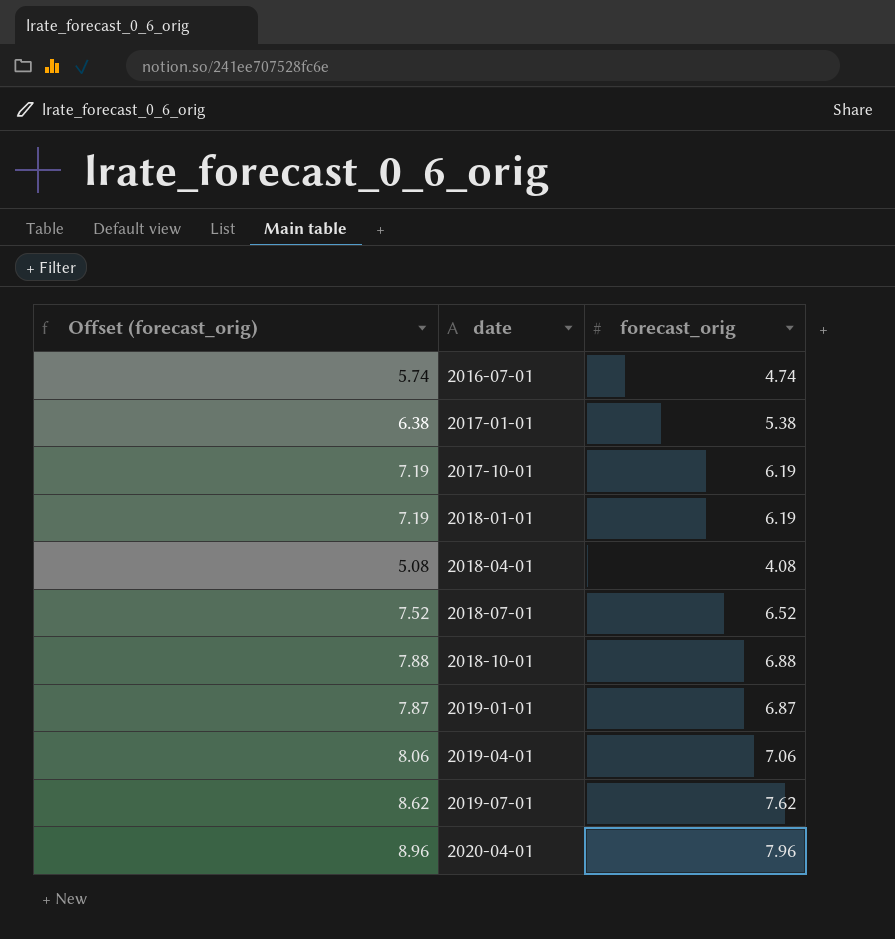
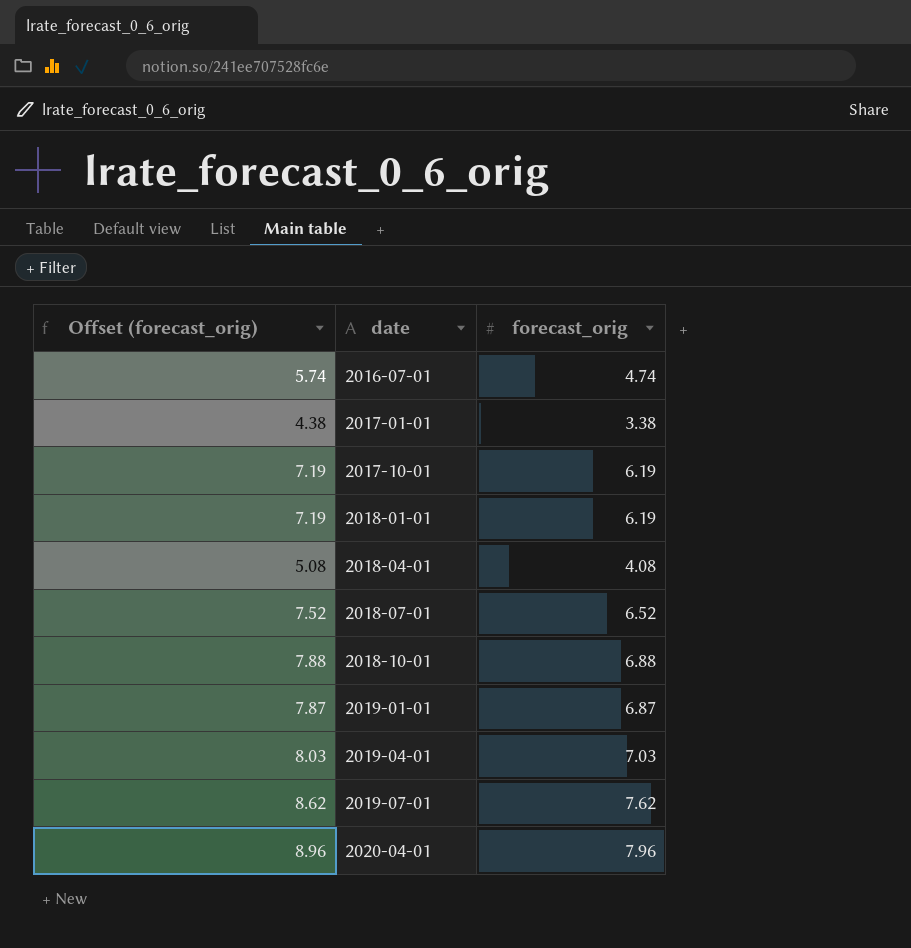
2017-01-01 | Offset (forecast_orig): 6.38 -> 4.38
2017-01-01 | forecast_orig: 5.38 -> 3.38
2019-04-01 | Offset (forecast_orig): 8.06 -> 8.03
2019-04-01 | forecast_orig: 7.06 -> 7.03

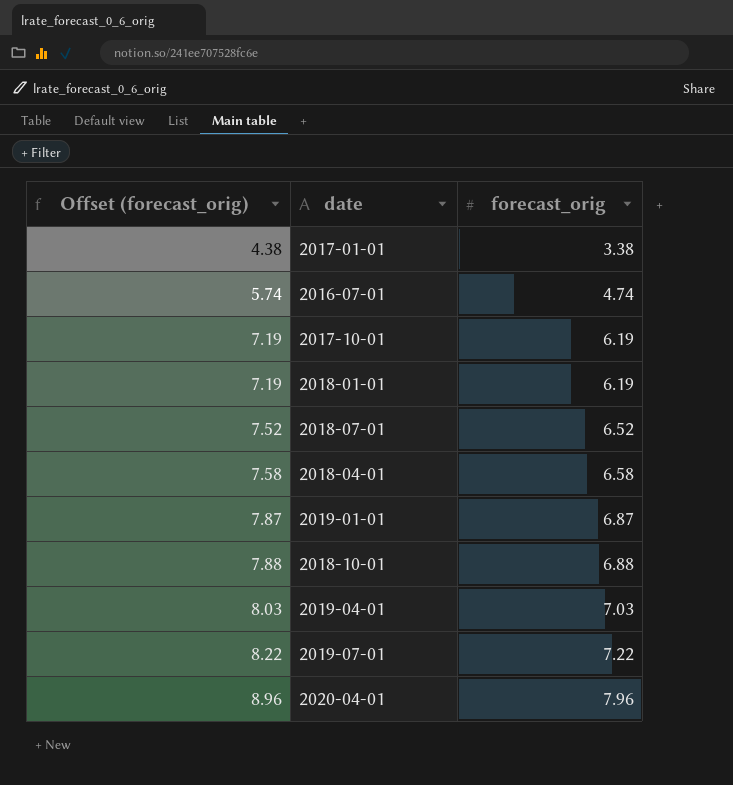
row order: date ascending -> Offset (forecast_orig) ascending
2018-04-01 | Offset (forecast_orig): 5.08 -> 7.58
2018-04-01 | forecast_orig: 4.08 -> 6.58
2019-07-01 | Offset (forecast_orig): 8.62 -> 8.22
2019-07-01 | forecast_orig: 7.62 -> 7.22

